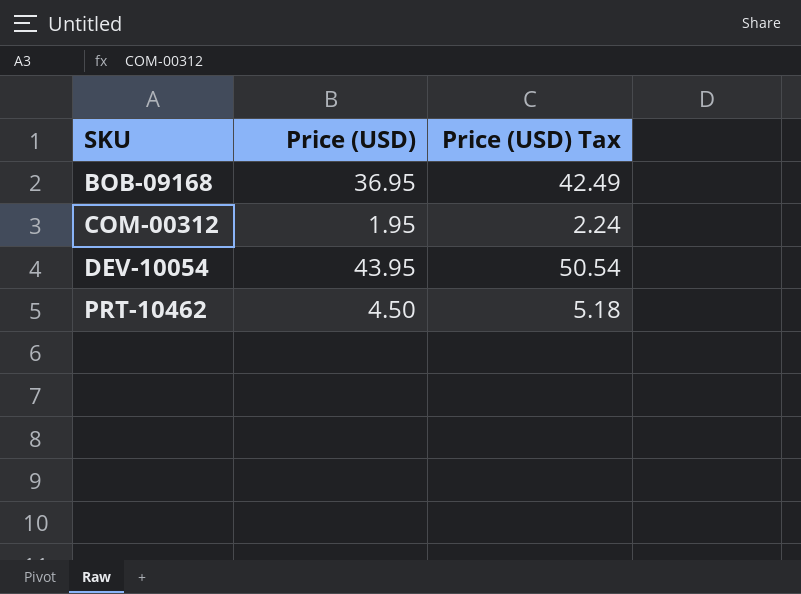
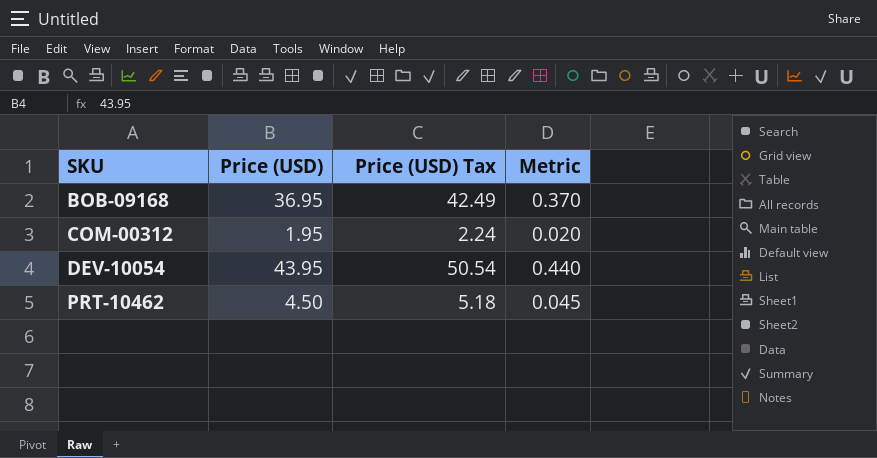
column Metric | formula: none -> [Price (USD)] * 0.01

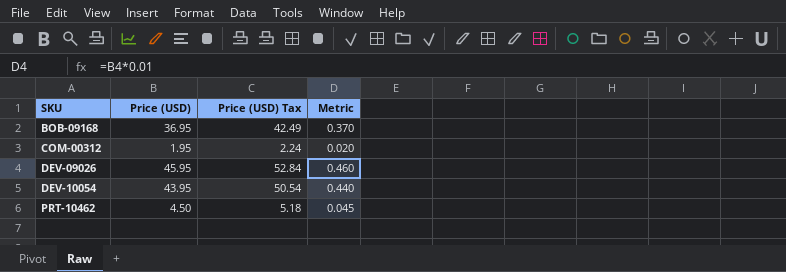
row DEV-09026: none -> 45.95 | 52.84 | 0.460

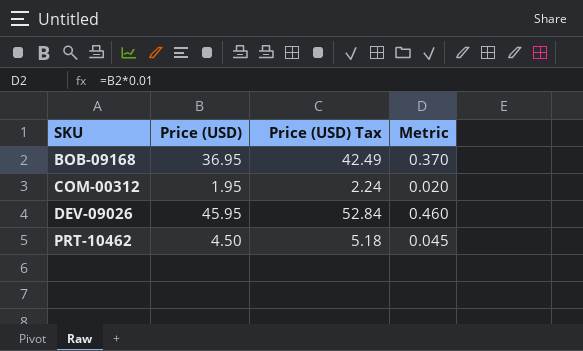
row DEV-10054: 43.95 | 50.54 | 0.440 -> none

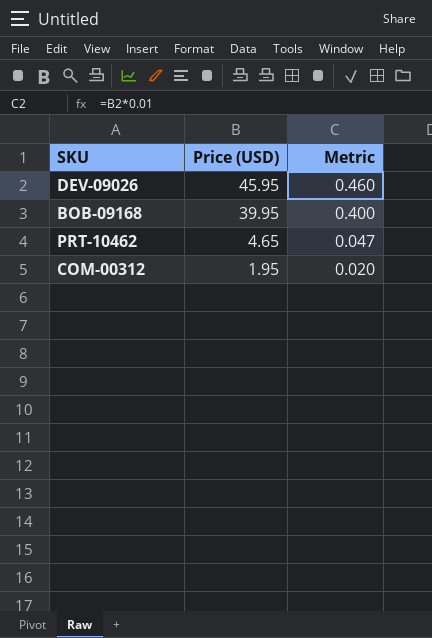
row order: SKU ascending -> Price (USD) descending
column Price (USD) Tax | formula: [Price (USD)] * 1.15 -> none
BOB-09168 | Price (USD): 36.95 -> 39.95
BOB-09168 | Metric: 0.370 -> 0.400
PRT-10462 | Price (USD): 4.50 -> 4.65
PRT-10462 | Metric: 0.045 -> 0.047

